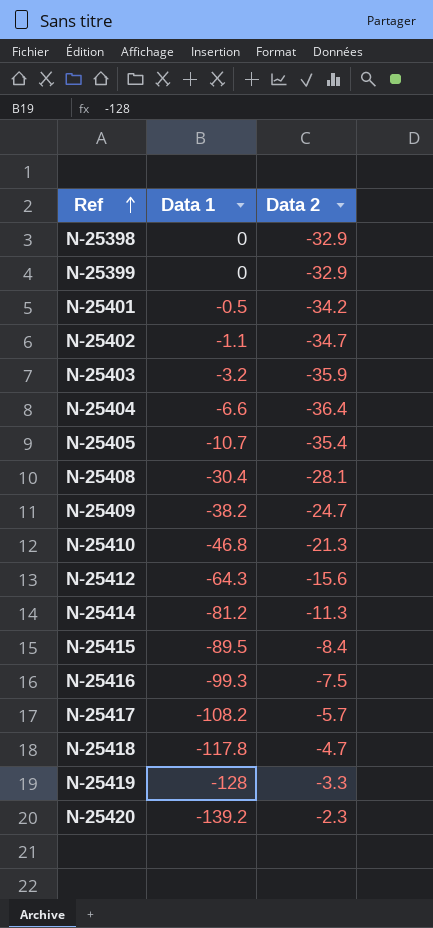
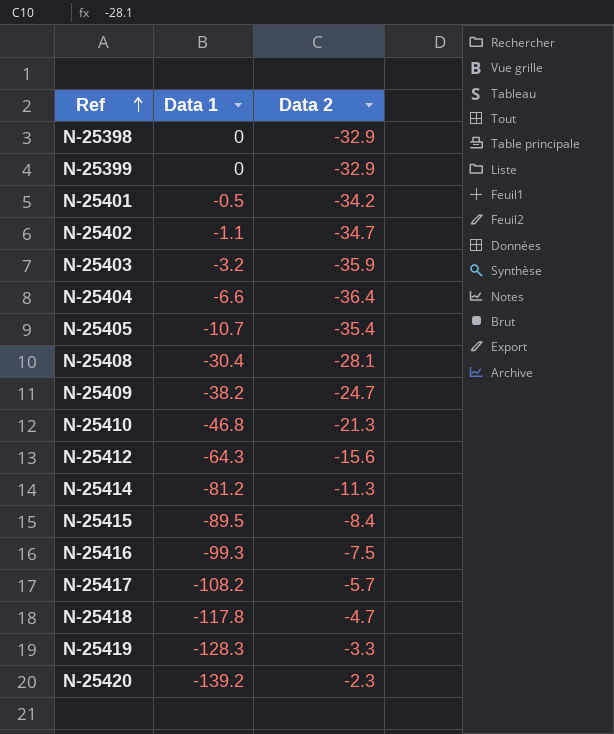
N-25419 | Data 1: -128 -> -128.3

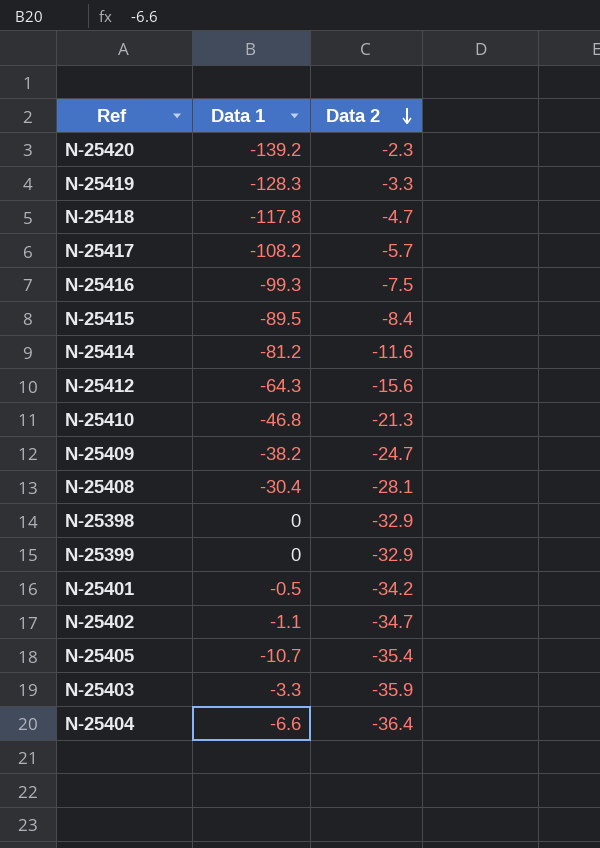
row order: Ref ascending -> Data 2 descending
N-25414 | Data 2: -11.3 -> -11.6
N-25403 | Data 1: -3.2 -> -3.3

